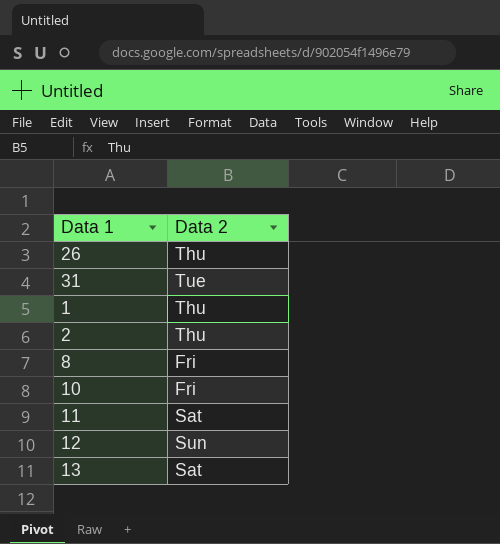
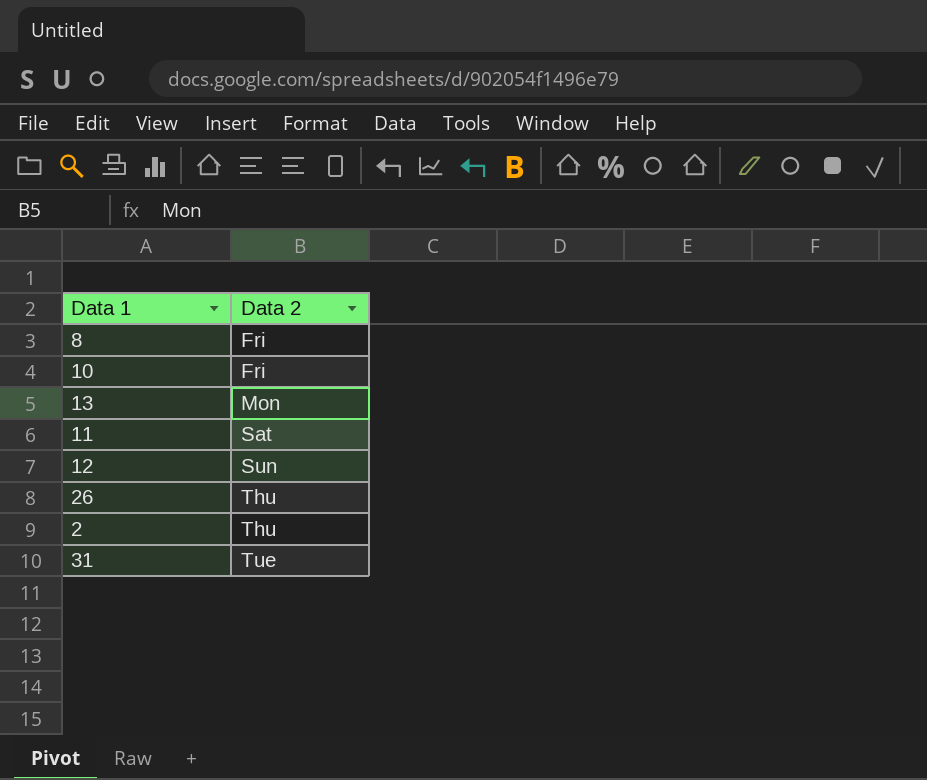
row order: none -> Data 2 ascending
row 1: Thu -> none
13 | Data 2: Sat -> Mon

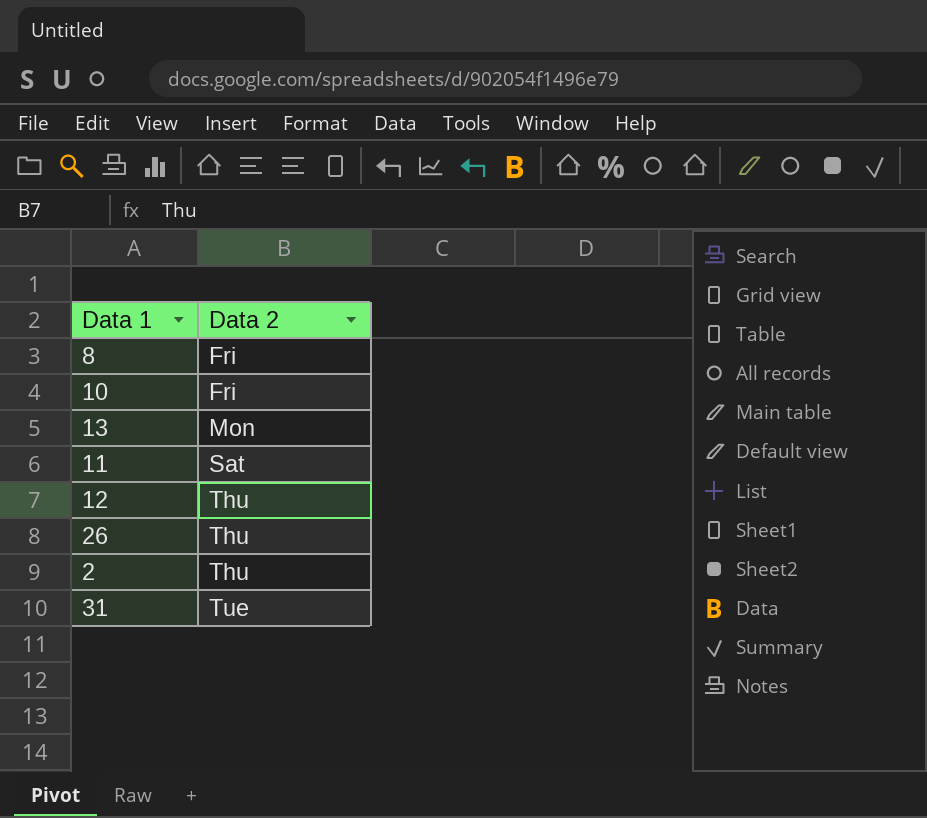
12 | Data 2: Sun -> Thu

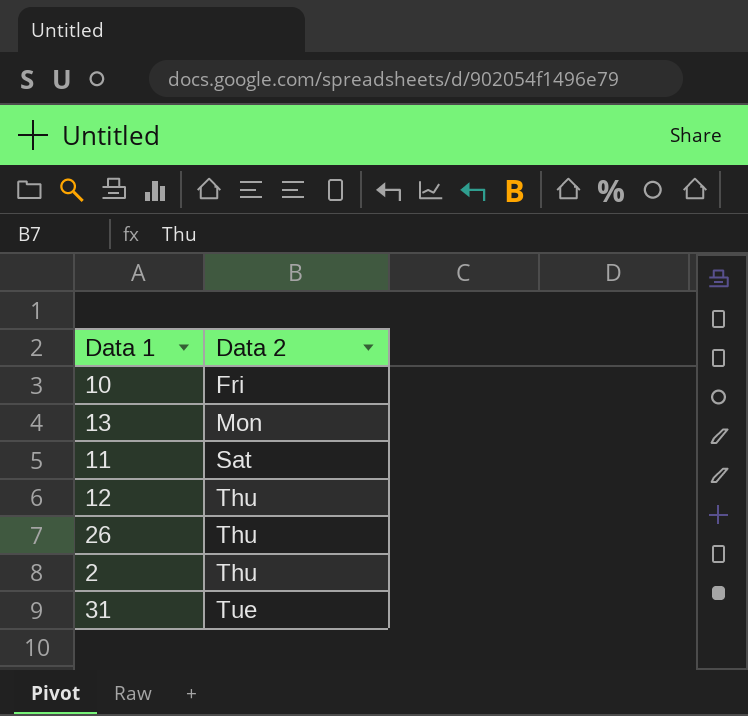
row 8: Fri -> none

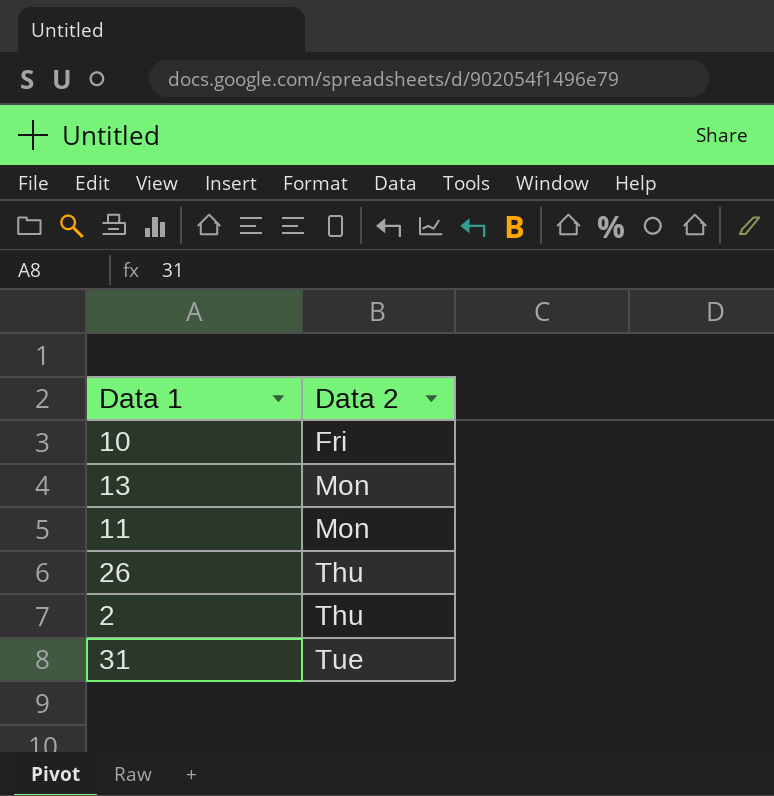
row 12: Thu -> none
11 | Data 2: Sat -> Mon

